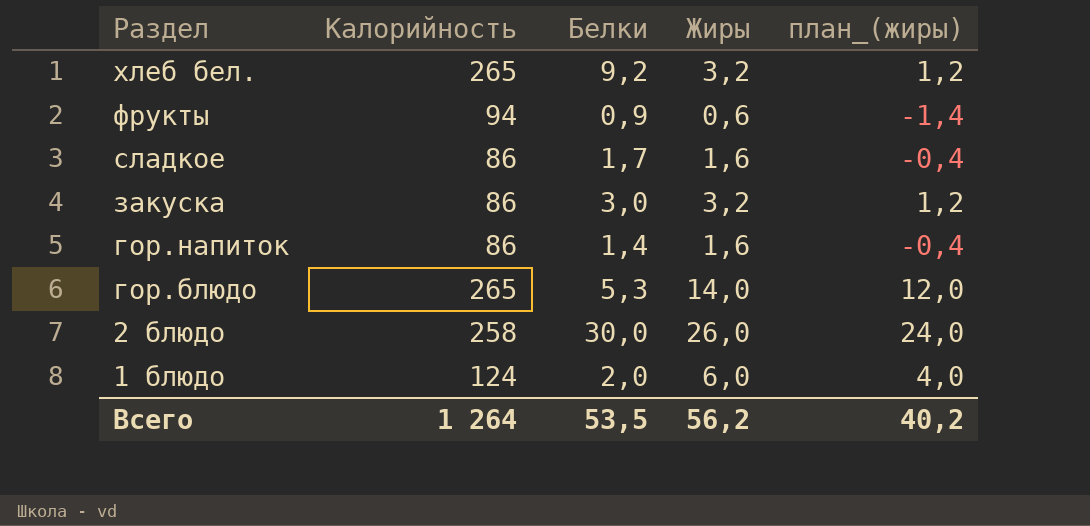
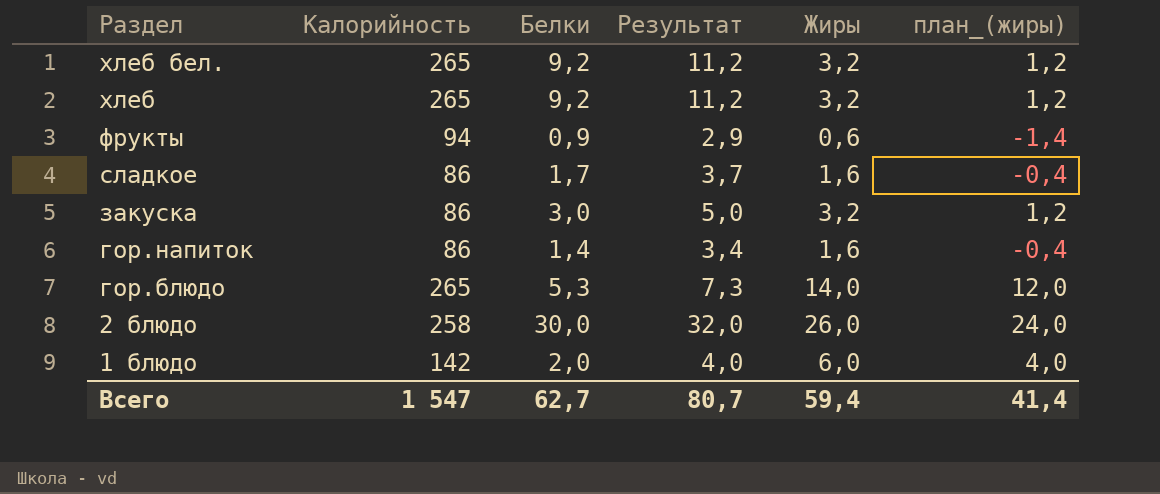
column Результат | formula: none -> [Белки] + 2
row хлеб: none -> 265 | 9,2 | 11,2 | 3,2 | 1,2
1 блюдо | Калорийность: 124 -> 142
Всего | Калорийность: 1 264 -> 1 547
Всего | Белки: 53,5 -> 62,7
Всего | Жиры: 56,2 -> 59,4
Всего | план_(жиры): 40,2 -> 41,4

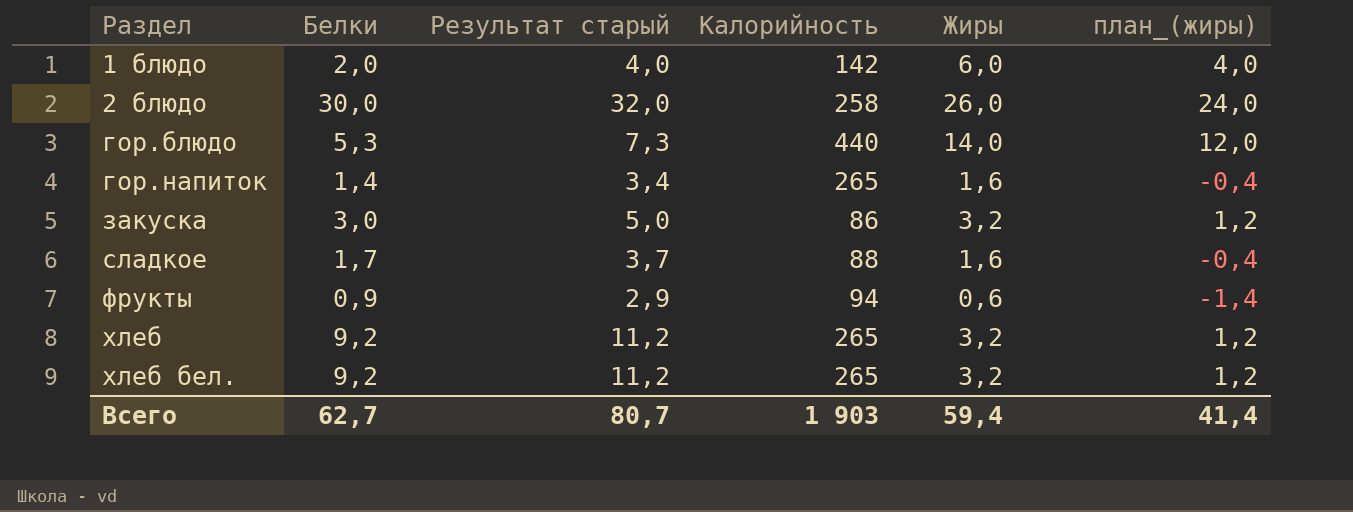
row order: Раздел descending -> Раздел ascending
column name: Результат -> Результат старый
column Калорийность | position: 2 -> 4
гор.блюдо | Калорийность: 265 -> 440
гор.напиток | Калорийность: 86 -> 265
сладкое | Калорийность: 86 -> 88
Всего | Калорийность: 1 547 -> 1 903

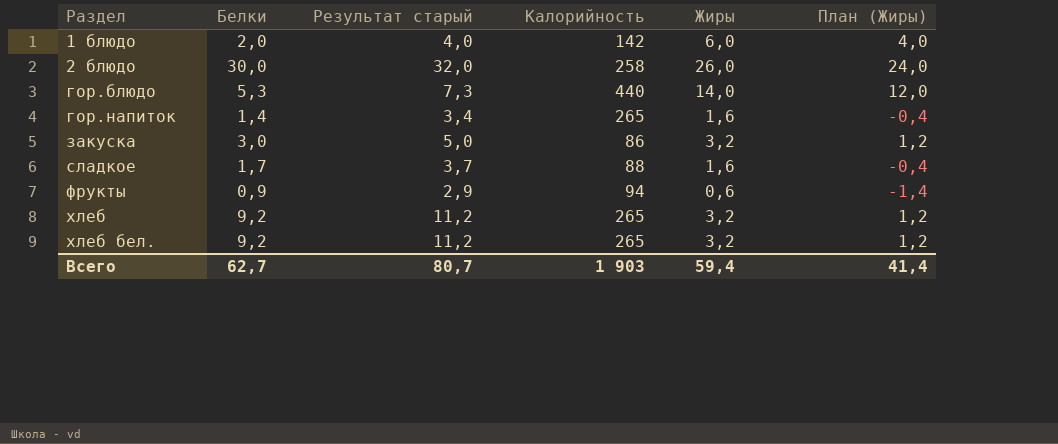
column name: план_(жиры) -> План (Жиры)

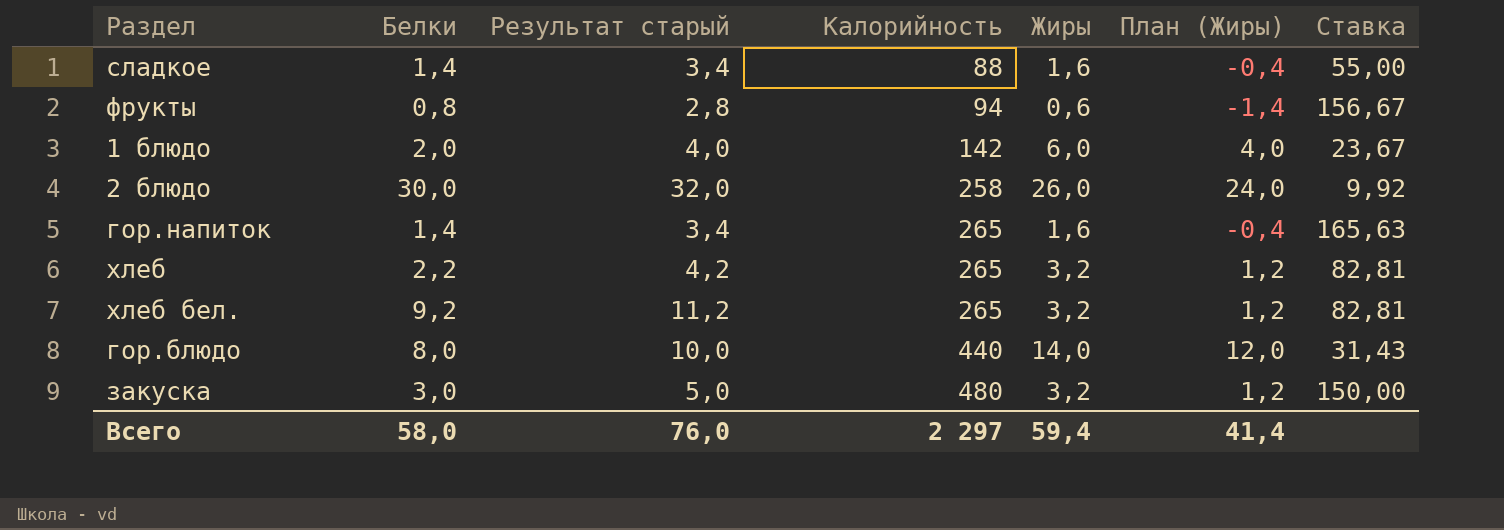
row order: Раздел ascending -> Калорийность ascending
column Ставка | formula: none -> [Калорийность] / [Жиры]
сладкое | Белки: 1,7 -> 1,4
сладкое | Результат старый: 3,7 -> 3,4
фрукты | Белки: 0,9 -> 0,8
фрукты | Результат старый: 2,9 -> 2,8
хлеб | Белки: 9,2 -> 2,2
хлеб | Результат старый: 11,2 -> 4,2
гор.блюдо | Белки: 5,3 -> 8,0
гор.блюдо | Результат старый: 7,3 -> 10,0
закуска | Калорийность: 86 -> 480
Всего | Белки: 62,7 -> 58,0
Всего | Результат старый: 80,7 -> 76,0
Всего | Калорийность: 1 903 -> 2 297

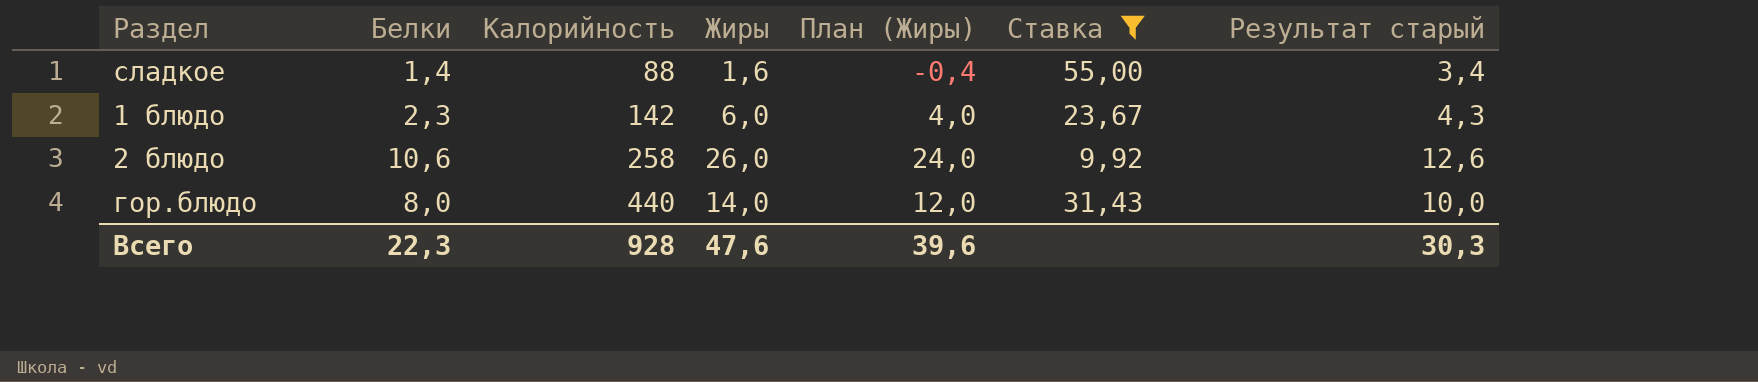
filter: none -> Ставка <= 55,00
column Результат старый | position: 3 -> 7
1 блюдо | Белки: 2,0 -> 2,3
1 блюдо | Результат старый: 4,0 -> 4,3
2 блюдо | Белки: 30,0 -> 10,6
2 блюдо | Результат старый: 32,0 -> 12,6
Всего | Белки: 58,0 -> 22,3
Всего | Калорийность: 2 297 -> 928
Всего | Жиры: 59,4 -> 47,6
Всего | План (Жиры): 41,4 -> 39,6
Всего | Результат старый: 76,0 -> 30,3

